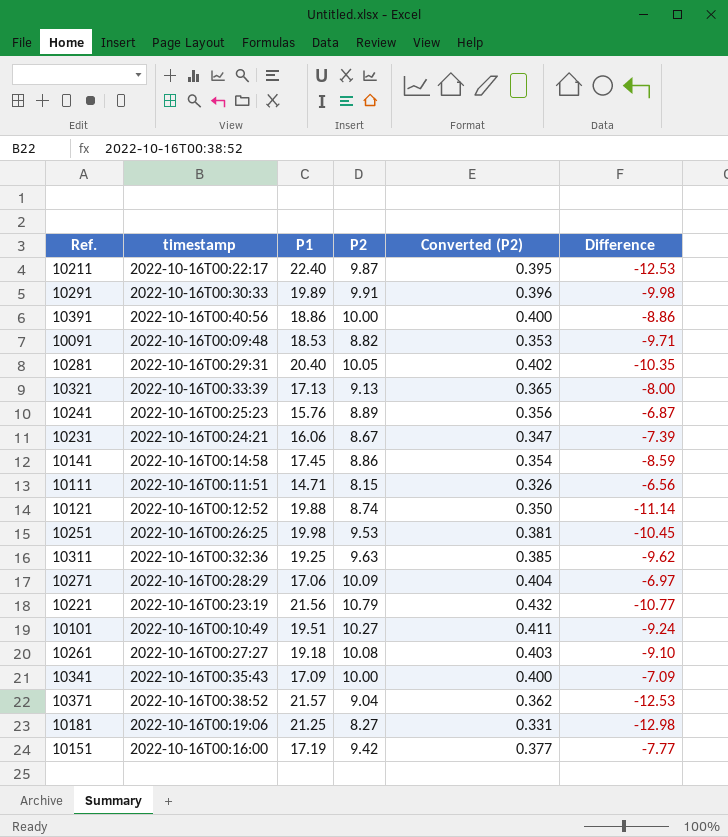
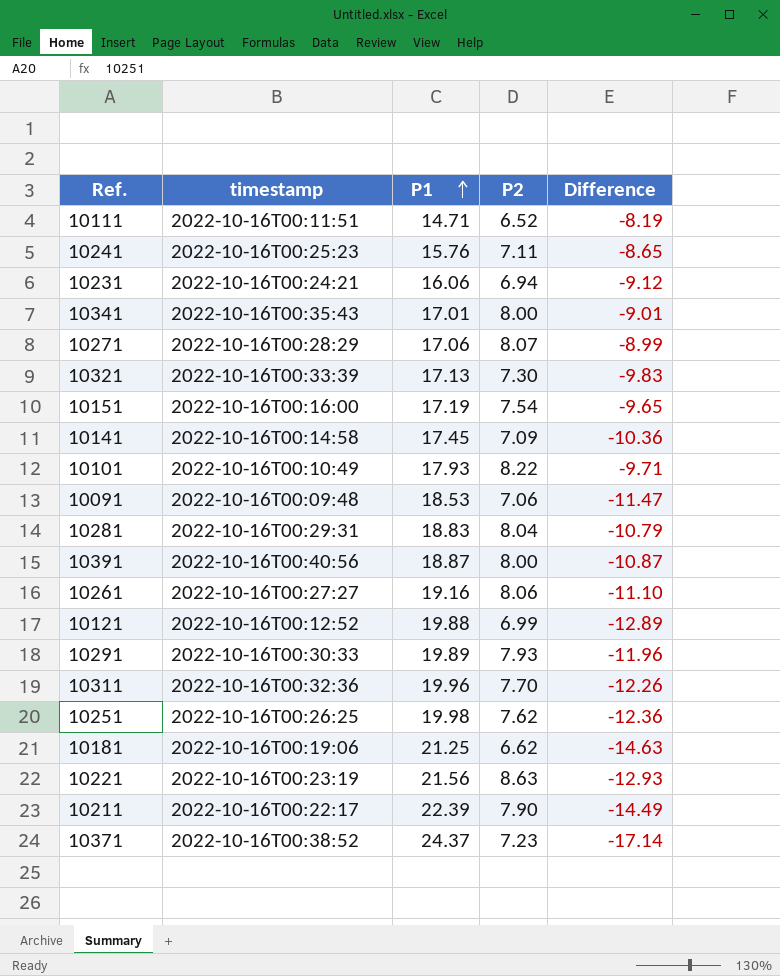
row order: none -> P1 ascending
column Converted (P2) | formula: [P2] * 0.04 -> none
10111 | P2: 8.15 -> 6.52
10111 | Difference: -6.56 -> -8.19
10241 | P2: 8.89 -> 7.11
10241 | Difference: -6.87 -> -8.65
10231 | P2: 8.67 -> 6.94
10231 | Difference: -7.39 -> -9.12
10341 | P1: 17.09 -> 17.01
10341 | P2: 10.00 -> 8.00
10341 | Difference: -7.09 -> -9.01
10271 | P2: 10.09 -> 8.07
10271 | Difference: -6.97 -> -8.99
10321 | P2: 9.13 -> 7.30
10321 | Difference: -8.00 -> -9.83
10151 | P2: 9.42 -> 7.54
10151 | Difference: -7.77 -> -9.65
10141 | P2: 8.86 -> 7.09
10141 | Difference: -8.59 -> -10.36
10101 | P1: 19.51 -> 17.93
10101 | P2: 10.27 -> 8.22
10101 | Difference: -9.24 -> -9.71
10091 | P2: 8.82 -> 7.06
10091 | Difference: -9.71 -> -11.47
10281 | P1: 20.40 -> 18.83
10281 | P2: 10.05 -> 8.04
10281 | Difference: -10.35 -> -10.79
10391 | P1: 18.86 -> 18.87
10391 | P2: 10.00 -> 8.00
10391 | Difference: -8.86 -> -10.87
10261 | P1: 19.18 -> 19.16
10261 | P2: 10.08 -> 8.06
10261 | Difference: -9.10 -> -11.10
10121 | P2: 8.74 -> 6.99
10121 | Difference: -11.14 -> -12.89
10291 | P2: 9.91 -> 7.93
10291 | Difference: -9.98 -> -11.96
10311 | P1: 19.25 -> 19.96
10311 | P2: 9.63 -> 7.70
10311 | Difference: -9.62 -> -12.26
10251 | P2: 9.53 -> 7.62
10251 | Difference: -10.45 -> -12.36
10181 | P2: 8.27 -> 6.62
10181 | Difference: -12.98 -> -14.63
10221 | P2: 10.79 -> 8.63
10221 | Difference: -10.77 -> -12.93
10211 | P1: 22.40 -> 22.39
10211 | P2: 9.87 -> 7.90
10211 | Difference: -12.53 -> -14.49
10371 | P1: 21.57 -> 24.37
10371 | P2: 9.04 -> 7.23
10371 | Difference: -12.53 -> -17.14

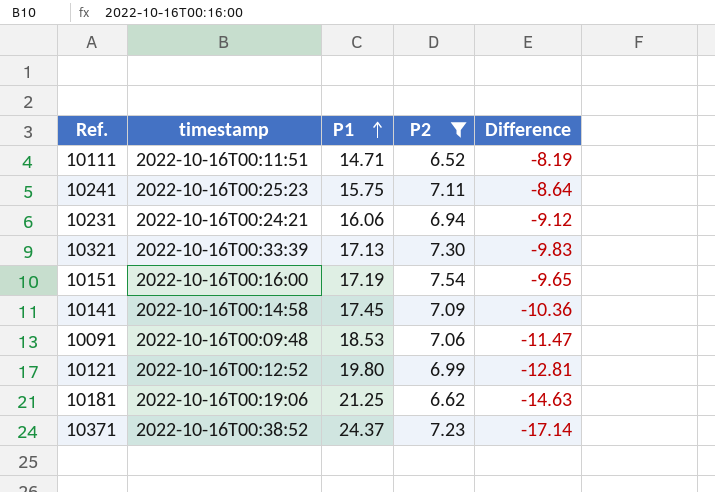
filter: none -> P2 <= 7.54
10241 | P1: 15.76 -> 15.75
10241 | Difference: -8.65 -> -8.64
10121 | P1: 19.88 -> 19.80
10121 | Difference: -12.89 -> -12.81

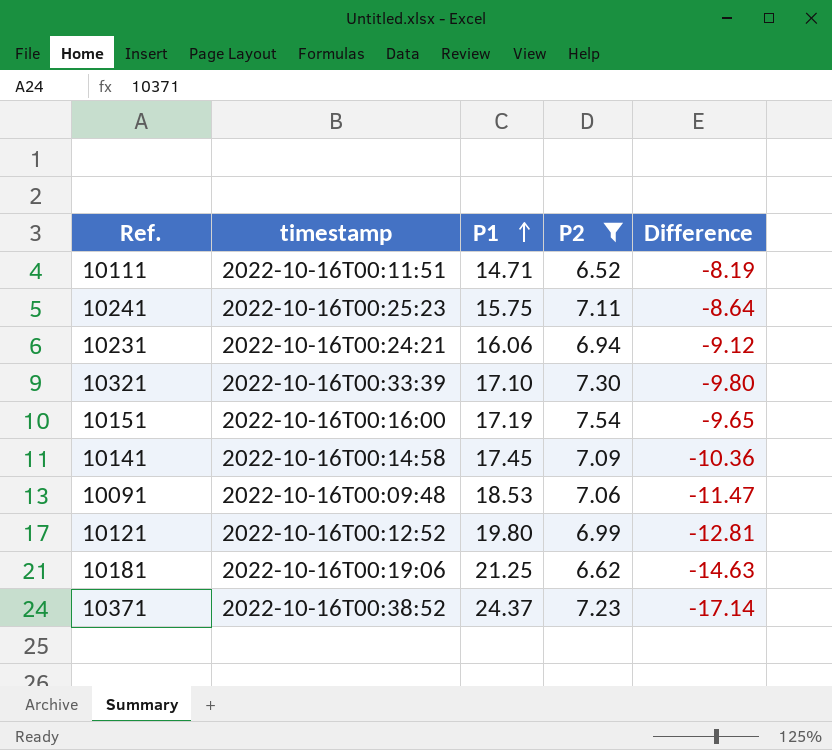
10321 | P1: 17.13 -> 17.10
10321 | Difference: -9.83 -> -9.80

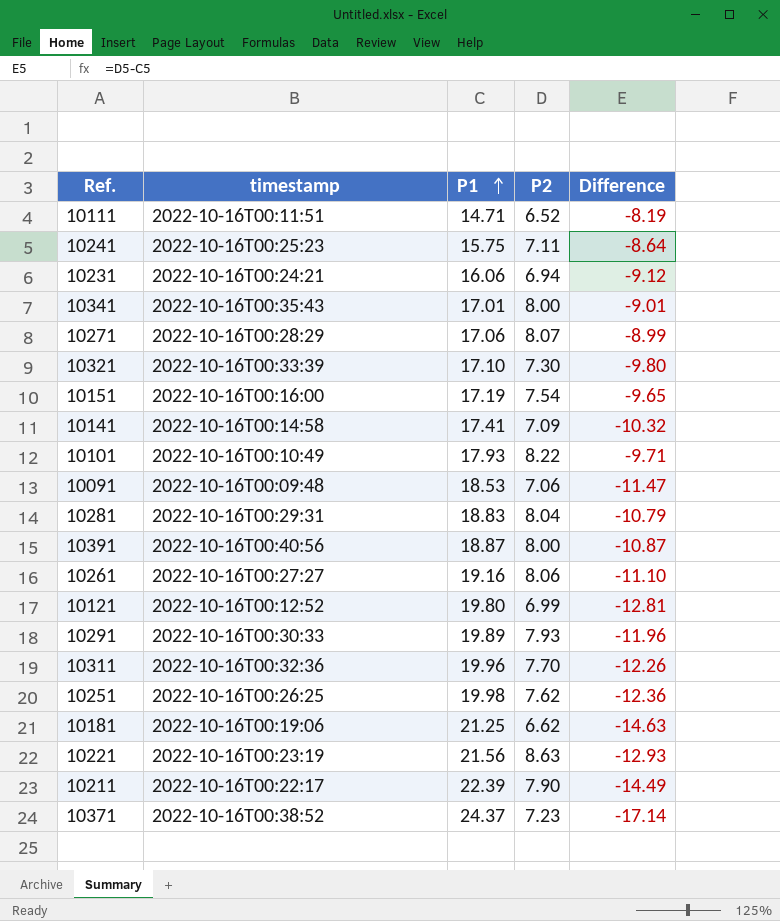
filter: P2 <= 7.54 -> none
10141 | P1: 17.45 -> 17.41
10141 | Difference: -10.36 -> -10.32

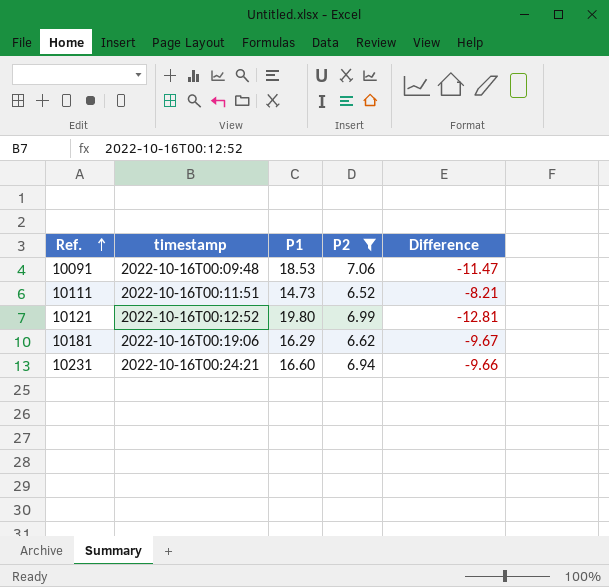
filter: none -> P2 <= 7.06
row order: P1 ascending -> Ref. ascending
10111 | P1: 14.71 -> 14.73
10111 | Difference: -8.19 -> -8.21
10181 | P1: 21.25 -> 16.29
10181 | Difference: -14.63 -> -9.67
10231 | P1: 16.06 -> 16.60
10231 | Difference: -9.12 -> -9.66

